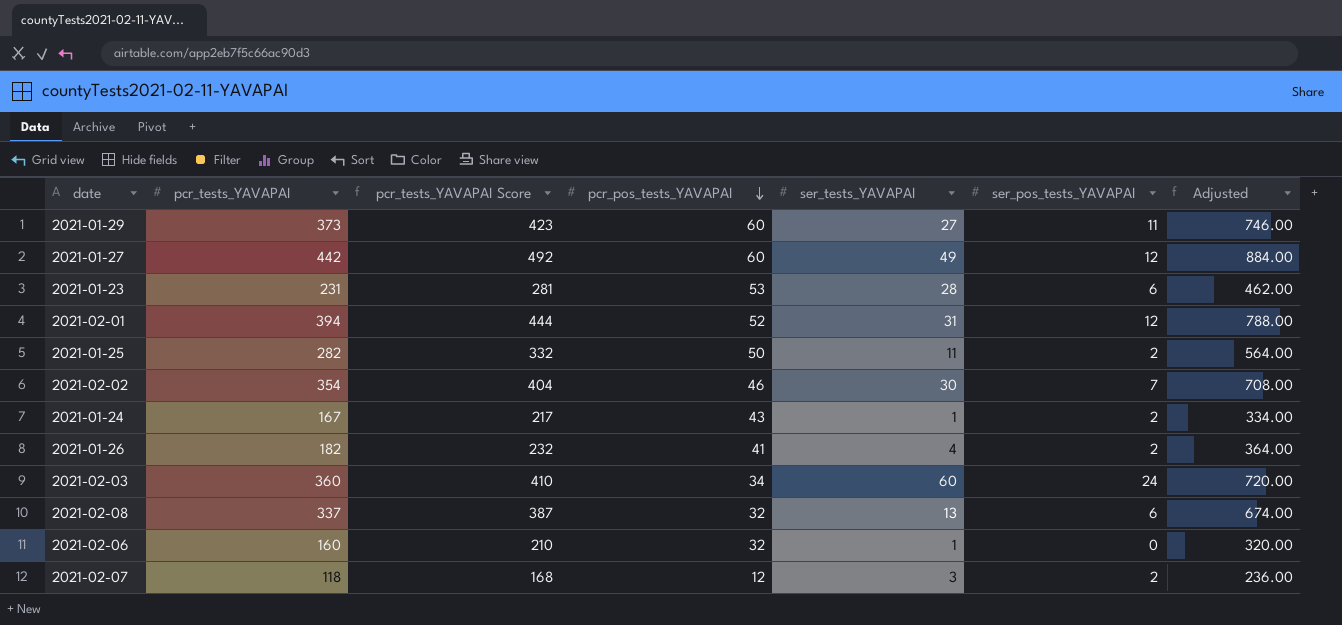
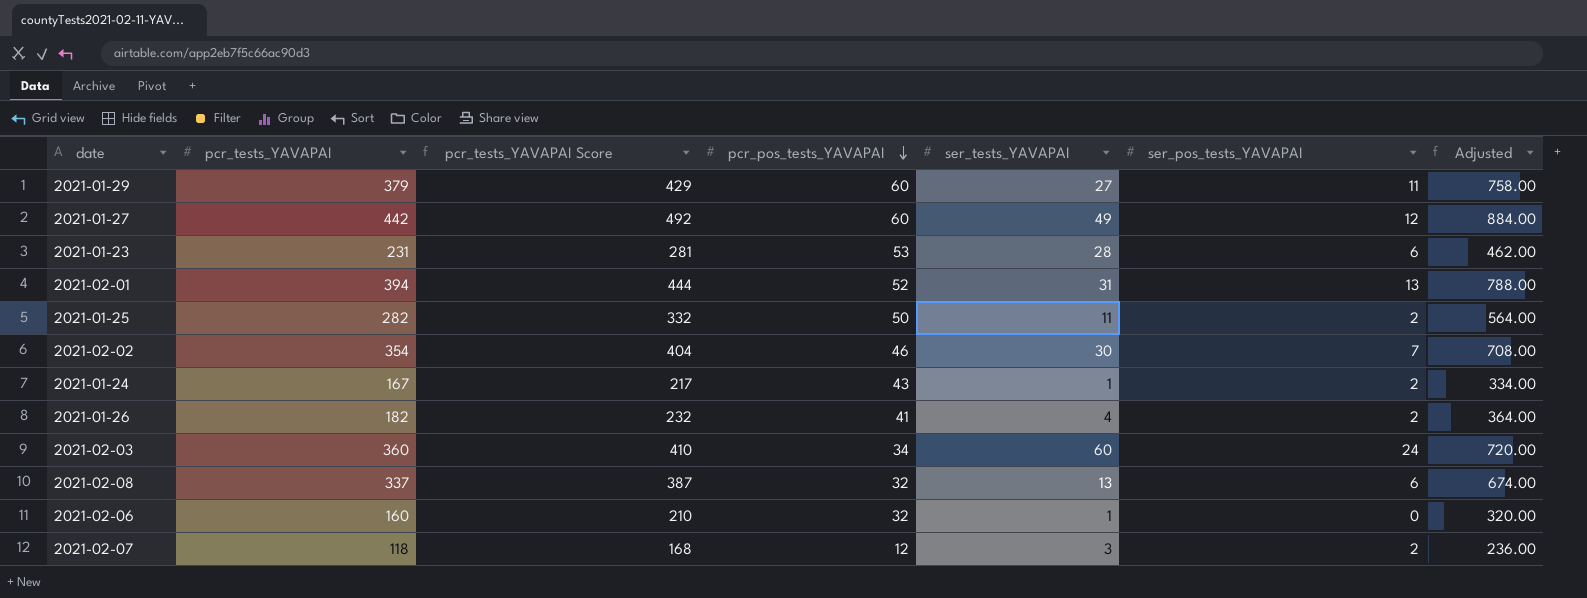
2021-01-29 | pcr_tests_YAVAPAI: 373 -> 379
2021-01-29 | pcr_tests_YAVAPAI Score: 423 -> 429
2021-01-29 | Adjusted: 746.00 -> 758.00
2021-02-01 | ser_pos_tests_YAVAPAI: 12 -> 13

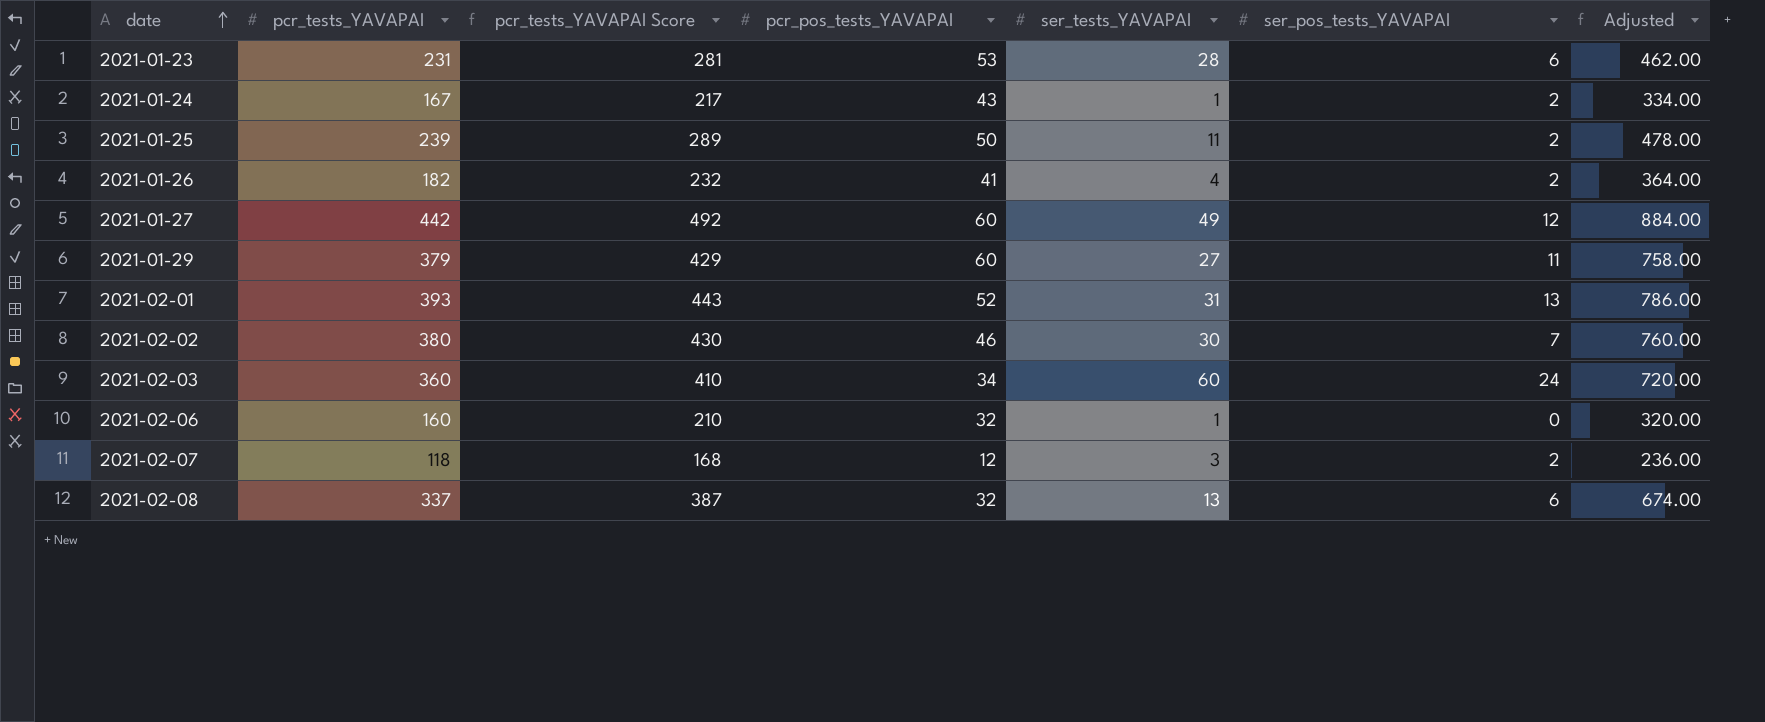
row order: pcr_pos_tests_YAVAPAI descending -> date ascending
2021-01-25 | pcr_tests_YAVAPAI: 282 -> 239
2021-01-25 | pcr_tests_YAVAPAI Score: 332 -> 289
2021-01-25 | Adjusted: 564.00 -> 478.00
2021-02-01 | pcr_tests_YAVAPAI: 394 -> 393
2021-02-01 | pcr_tests_YAVAPAI Score: 444 -> 443
2021-02-01 | Adjusted: 788.00 -> 786.00
2021-02-02 | pcr_tests_YAVAPAI: 354 -> 380
2021-02-02 | pcr_tests_YAVAPAI Score: 404 -> 430
2021-02-02 | Adjusted: 708.00 -> 760.00

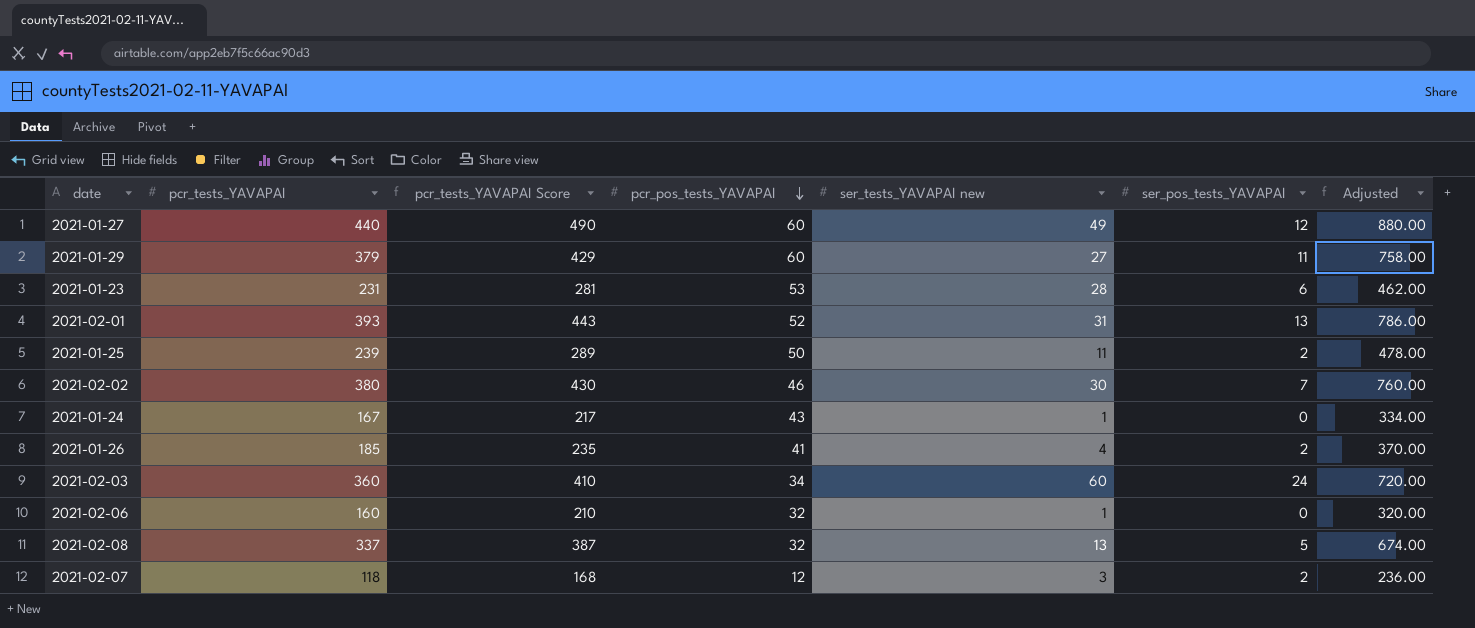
row order: date ascending -> pcr_pos_tests_YAVAPAI descending
column name: ser_tests_YAVAPAI -> ser_tests_YAVAPAI new
2021-01-27 | pcr_tests_YAVAPAI: 442 -> 440
2021-01-27 | pcr_tests_YAVAPAI Score: 492 -> 490
2021-01-27 | Adjusted: 884.00 -> 880.00
2021-01-24 | ser_pos_tests_YAVAPAI: 2 -> 0
2021-01-26 | pcr_tests_YAVAPAI: 182 -> 185
2021-01-26 | pcr_tests_YAVAPAI Score: 232 -> 235
2021-01-26 | Adjusted: 364.00 -> 370.00
2021-02-08 | ser_pos_tests_YAVAPAI: 6 -> 5

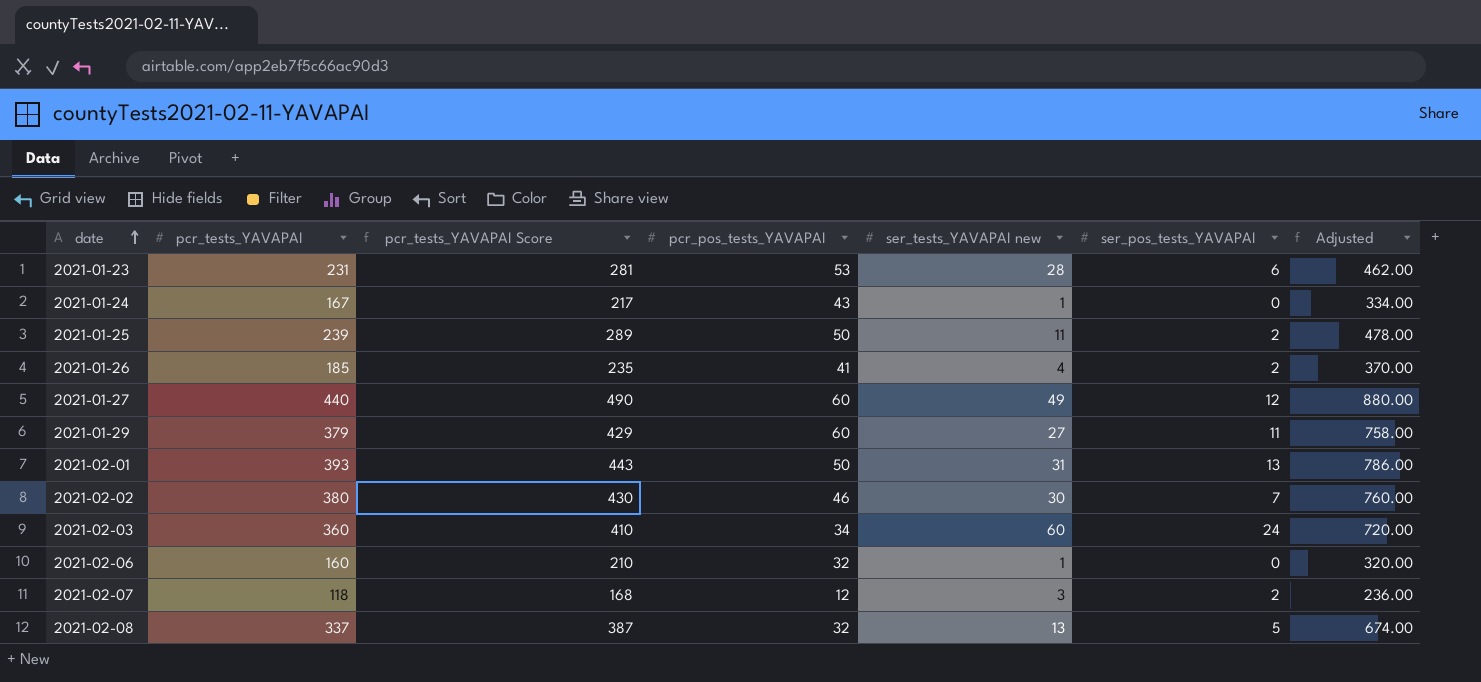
row order: pcr_pos_tests_YAVAPAI descending -> date ascending
2021-02-01 | pcr_pos_tests_YAVAPAI: 52 -> 50

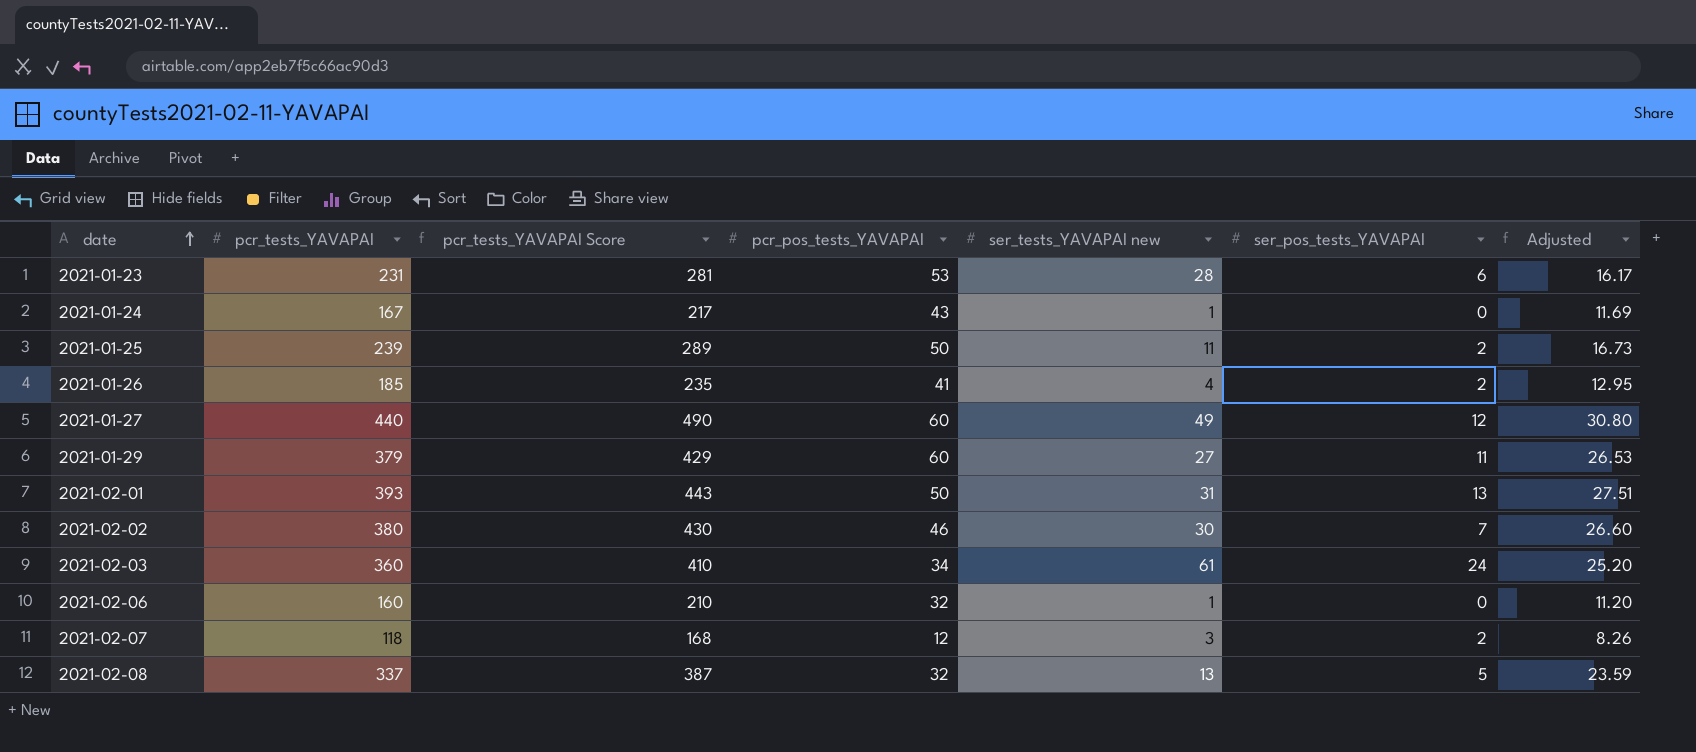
column Adjusted | formula: [pcr_tests_YAVAPAI] * 2 -> [pcr_tests_YAVAPAI] * 0.07
2021-02-03 | ser_tests_YAVAPAI new: 60 -> 61

